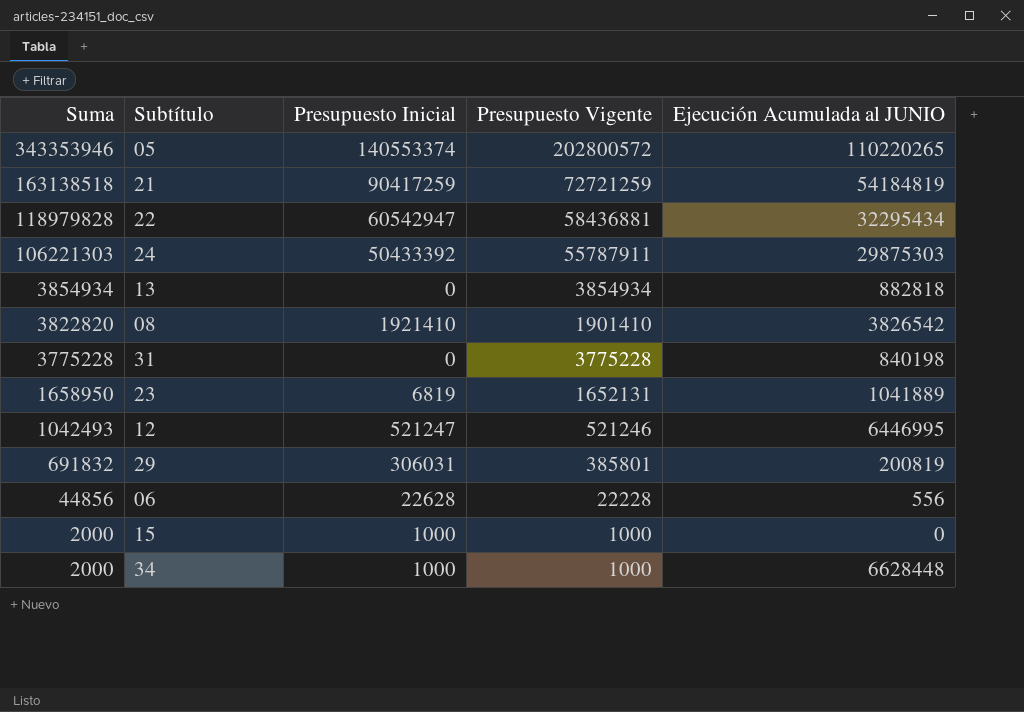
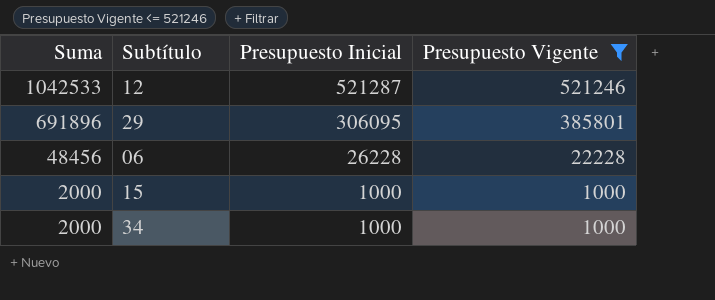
filter: none -> Presupuesto Vigente <= 521246
column Ejecución Acumulada al JUNIO | position: 5 -> none
12 | Suma: 1042493 -> 1042533
12 | Presupuesto Inicial: 521247 -> 521287
29 | Suma: 691832 -> 691896
29 | Presupuesto Inicial: 306031 -> 306095
06 | Suma: 44856 -> 48456
06 | Presupuesto Inicial: 22628 -> 26228

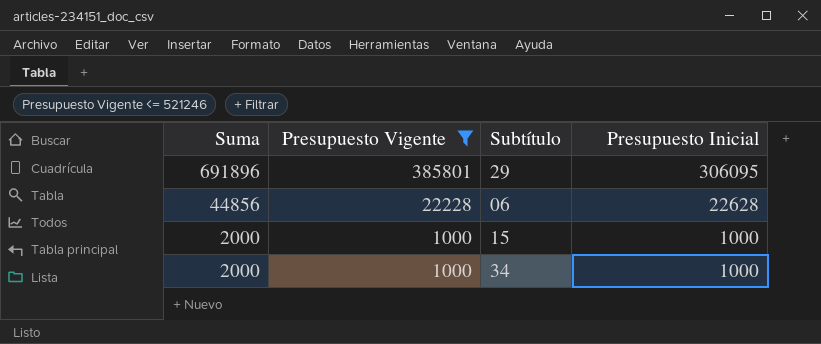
column Presupuesto Vigente | position: 4 -> 2
row 12: 1042533 | 521287 | 521246 -> none
06 | Suma: 48456 -> 44856
06 | Presupuesto Inicial: 26228 -> 22628

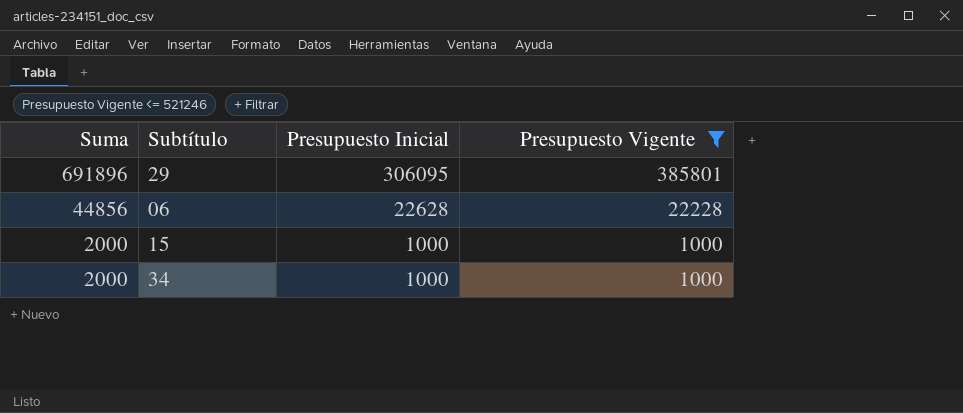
column Presupuesto Vigente | position: 2 -> 4

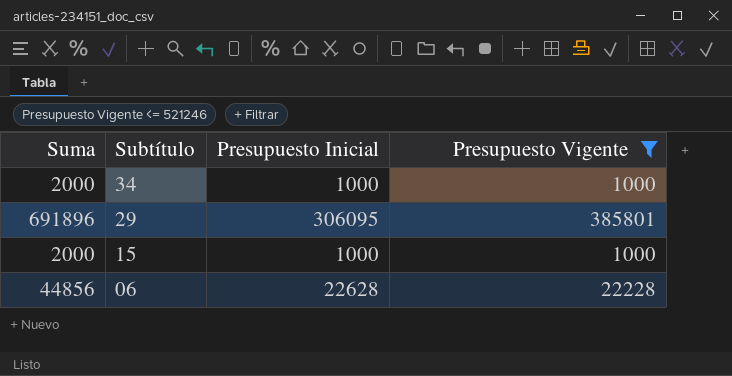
row order: Suma descending -> Subtítulo descending

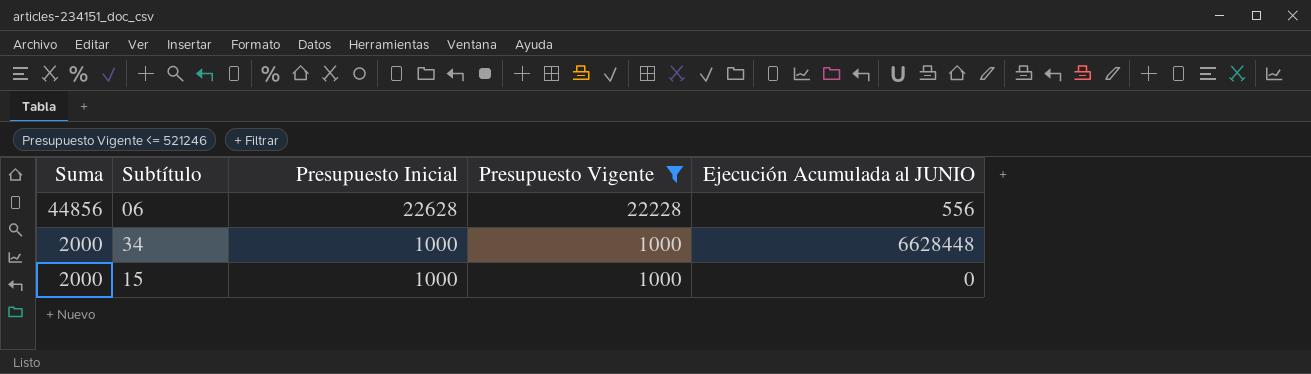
row order: Subtítulo descending -> Suma descending
column Ejecución Acumulada al JUNIO | position: none -> 5
row 29: 691896 | 306095 | 385801 -> none

